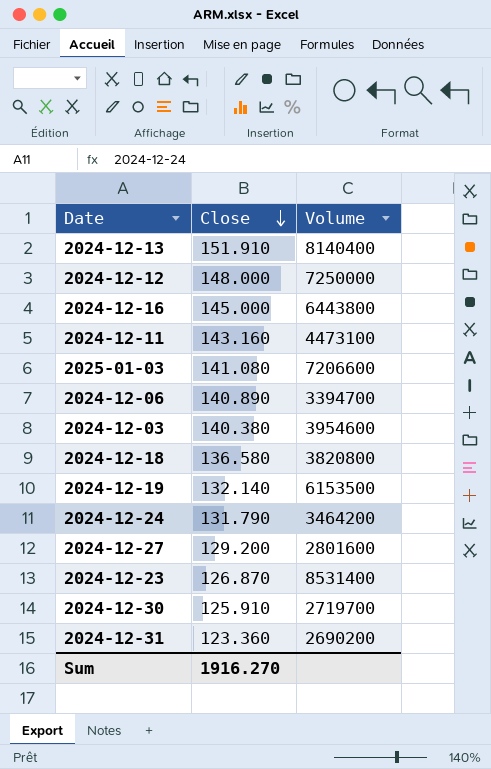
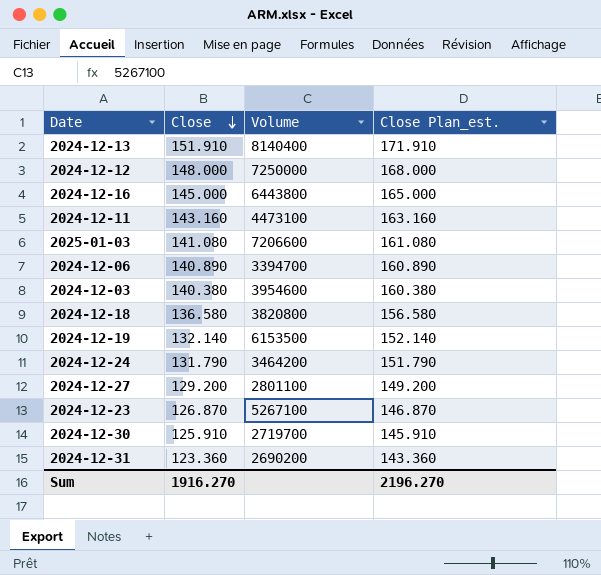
column Close Plan_est. | formula: none -> [Close] + 20
2024-12-27 | Volume: 2801600 -> 2801100
2024-12-23 | Volume: 8531400 -> 5267100

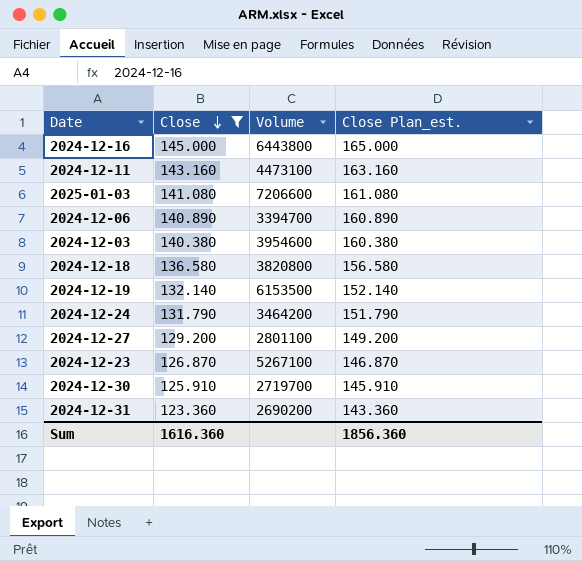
filter: none -> Close <= 145.000
Sum | Close: 1916.270 -> 1616.360
Sum | Close Plan_est.: 2196.270 -> 1856.360

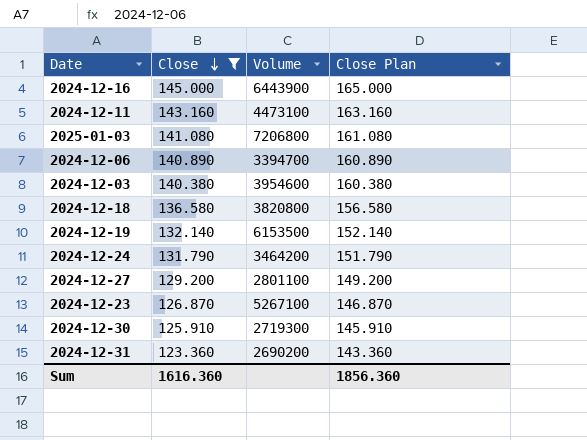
column name: Close Plan_est. -> Close Plan
2024-12-16 | Volume: 6443800 -> 6443900
2025-01-03 | Volume: 7206600 -> 7206800
2024-12-30 | Volume: 2719700 -> 2719300

